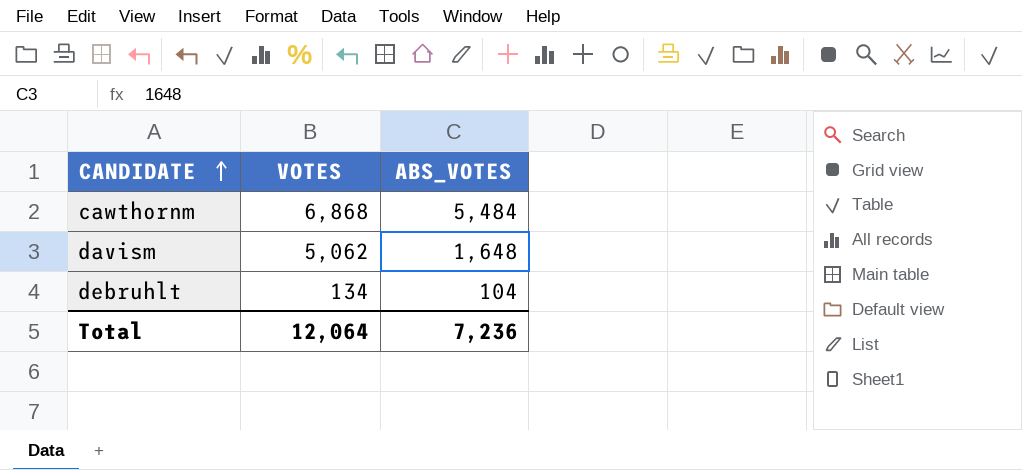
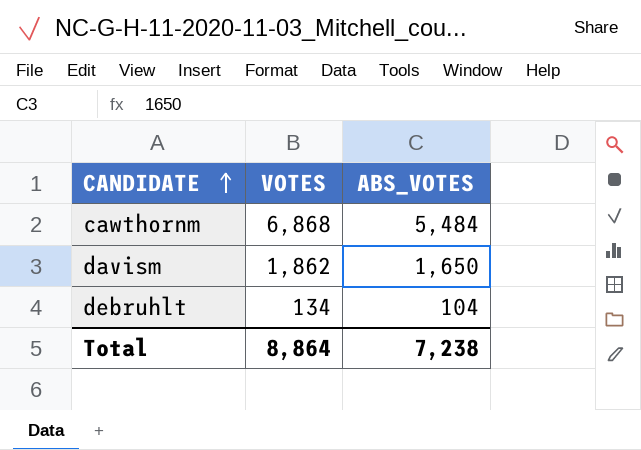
davism | VOTES: 5,062 -> 1,862
davism | ABS_VOTES: 1,648 -> 1,650
Total | VOTES: 12,064 -> 8,864
Total | ABS_VOTES: 7,236 -> 7,238

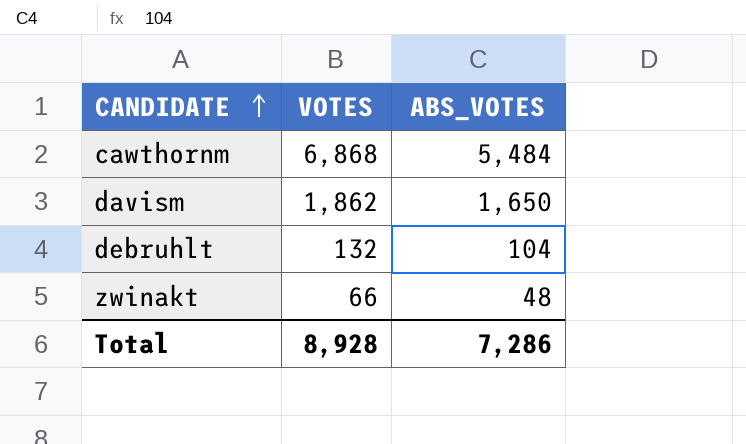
debruhlt | VOTES: 134 -> 132
row zwinakt: none -> 66 | 48
Total | VOTES: 8,864 -> 8,928
Total | ABS_VOTES: 7,238 -> 7,286

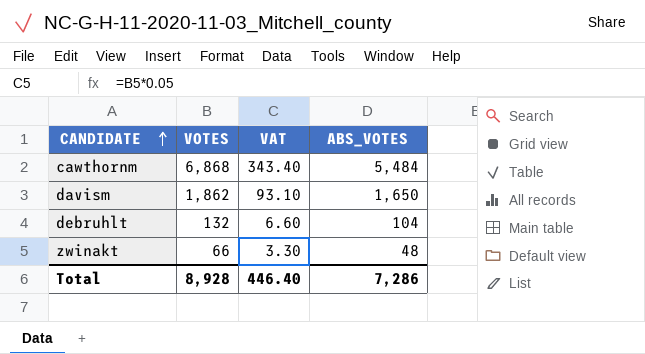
column VAT | formula: none -> [VOTES] * 0.05

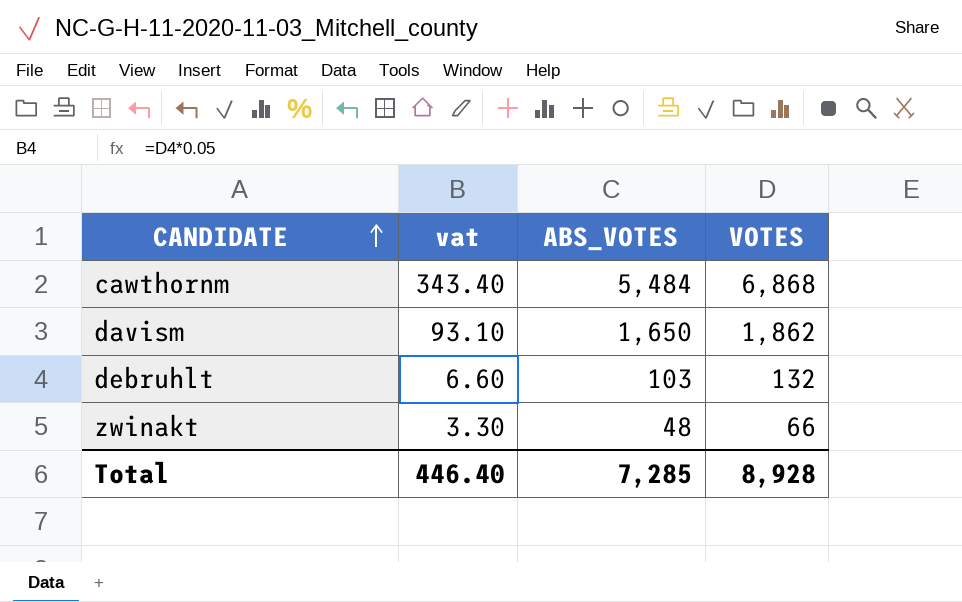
column name: VAT -> vat
column VOTES | position: 2 -> 4
debruhlt | ABS_VOTES: 104 -> 103
Total | ABS_VOTES: 7,286 -> 7,285

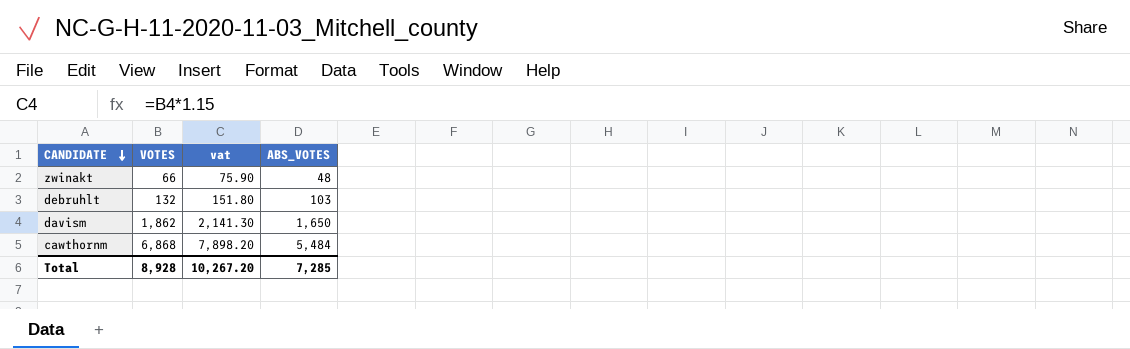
row order: CANDIDATE ascending -> CANDIDATE descending
column VOTES | position: 4 -> 2
column vat | formula: [VOTES] * 0.05 -> [VOTES] * 1.15
Total | vat: 446.40 -> 10,267.20

